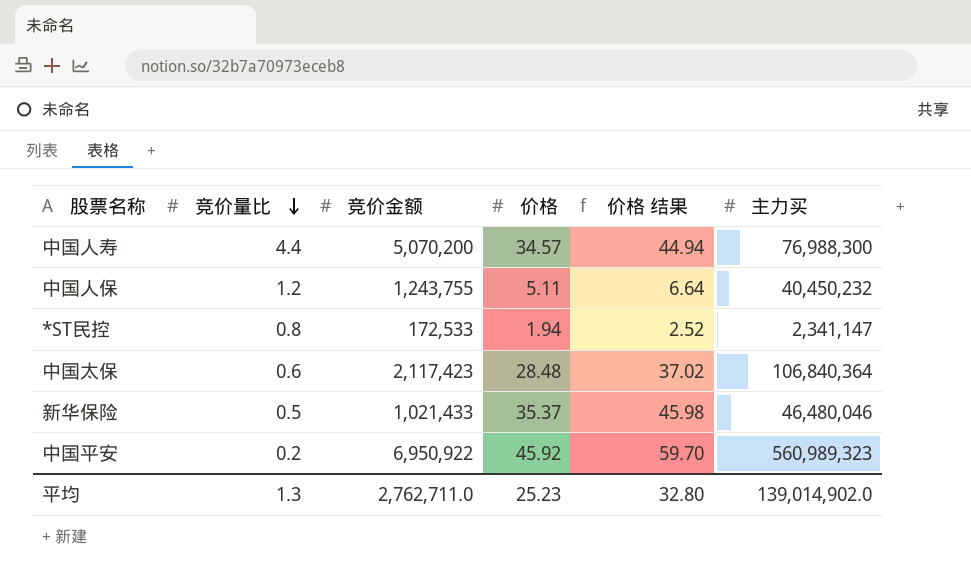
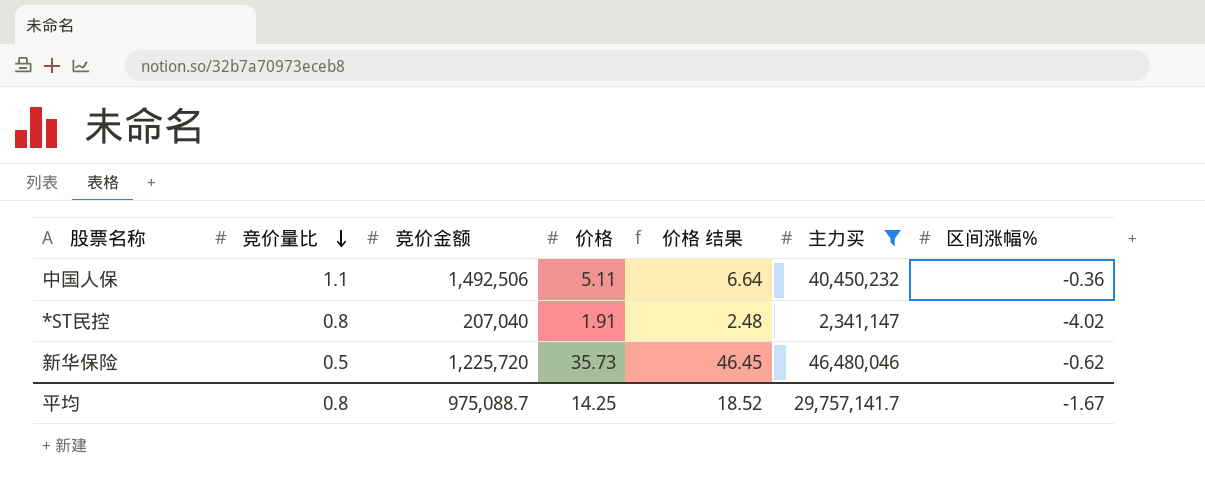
filter: none -> 主力买 <= 46,480,046
column 区间涨幅% | position: none -> 7
中国人保 | 竞价量比: 1.2 -> 1.1
中国人保 | 竞价金额: 1,243,755 -> 1,492,506
*ST民控 | 竞价金额: 172,533 -> 207,040
*ST民控 | 价格: 1.94 -> 1.91
*ST民控 | 价格 结果: 2.52 -> 2.48
新华保险 | 竞价金额: 1,021,433 -> 1,225,720
新华保险 | 价格: 35.37 -> 35.73
新华保险 | 价格 结果: 45.98 -> 46.45
平均 | 竞价量比: 1.3 -> 0.8
平均 | 竞价金额: 2,762,711.0 -> 975,088.7
平均 | 价格: 25.23 -> 14.25
平均 | 价格 结果: 32.80 -> 18.52
平均 | 主力买: 139,014,902.0 -> 29,757,141.7

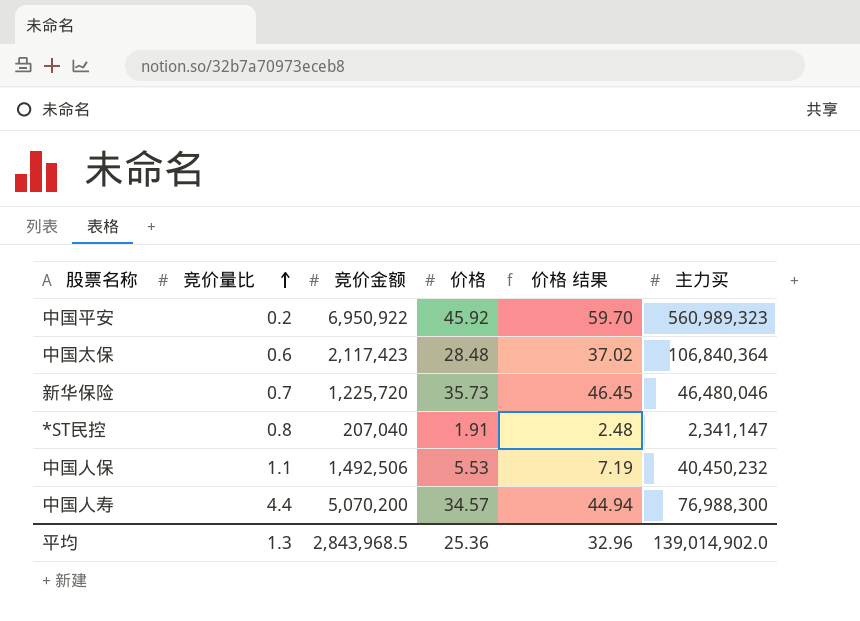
filter: 主力买 <= 46,480,046 -> none
row order: 竞价量比 descending -> 竞价量比 ascending
column 区间涨幅% | position: 7 -> none
新华保险 | 竞价量比: 0.5 -> 0.7
中国人保 | 价格: 5.11 -> 5.53
中国人保 | 价格 结果: 6.64 -> 7.19
平均 | 竞价量比: 0.8 -> 1.3
平均 | 竞价金额: 975,088.7 -> 2,843,968.5
平均 | 价格: 14.25 -> 25.36
平均 | 价格 结果: 18.52 -> 32.96
平均 | 主力买: 29,757,141.7 -> 139,014,902.0

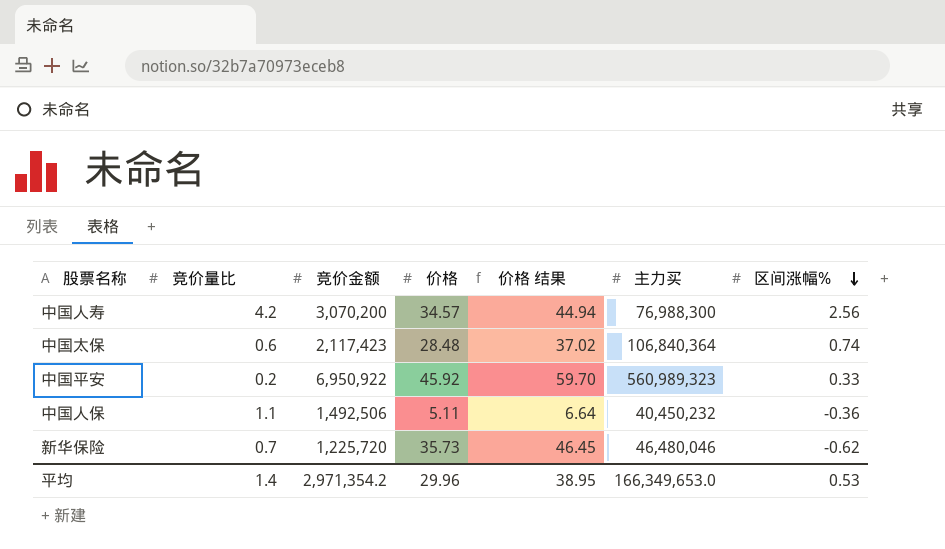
row order: 竞价量比 ascending -> 区间涨幅% descending
column 区间涨幅% | position: none -> 7
row *ST民控: 0.8 | 207,040 | 1.91 | 2.48 | 2,341,147 -> none
中国人寿 | 竞价量比: 4.4 -> 4.2
中国人寿 | 竞价金额: 5,070,200 -> 3,070,200
中国人保 | 价格: 5.53 -> 5.11
中国人保 | 价格 结果: 7.19 -> 6.64
平均 | 竞价量比: 1.3 -> 1.4
平均 | 竞价金额: 2,843,968.5 -> 2,971,354.2
平均 | 价格: 25.36 -> 29.96
平均 | 价格 结果: 32.96 -> 38.95
平均 | 主力买: 139,014,902.0 -> 166,349,653.0

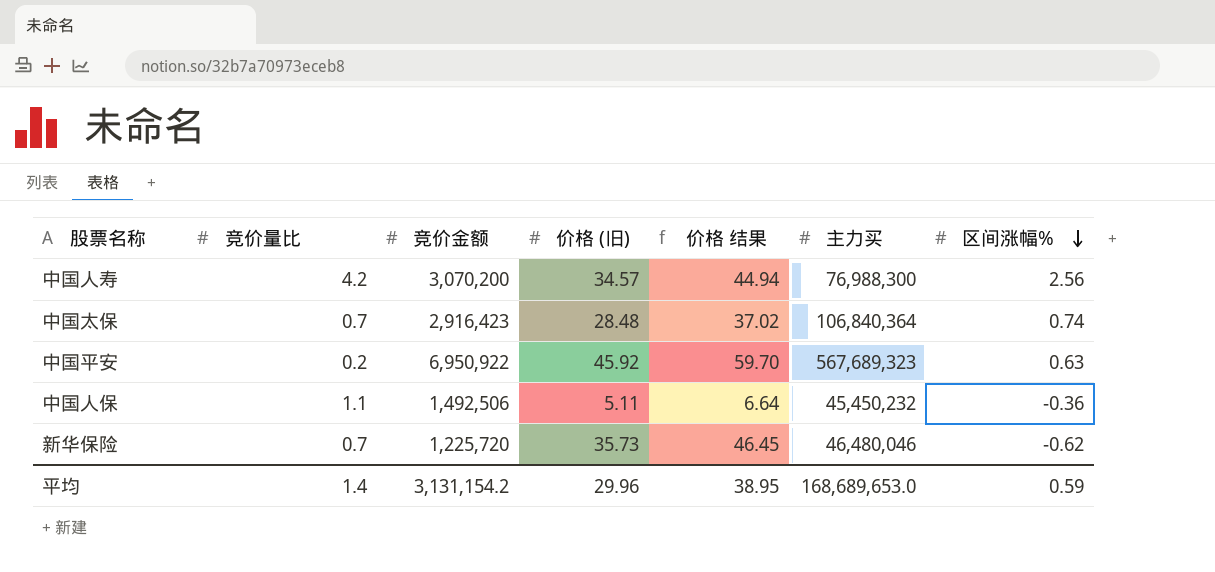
column name: 价格 -> 价格 (旧)
中国太保 | 竞价量比: 0.6 -> 0.7
中国太保 | 竞价金额: 2,117,423 -> 2,916,423
中国平安 | 主力买: 560,989,323 -> 567,689,323
中国平安 | 区间涨幅%: 0.33 -> 0.63
中国人保 | 主力买: 40,450,232 -> 45,450,232
平均 | 竞价金额: 2,971,354.2 -> 3,131,154.2
平均 | 主力买: 166,349,653.0 -> 168,689,653.0
平均 | 区间涨幅%: 0.53 -> 0.59

